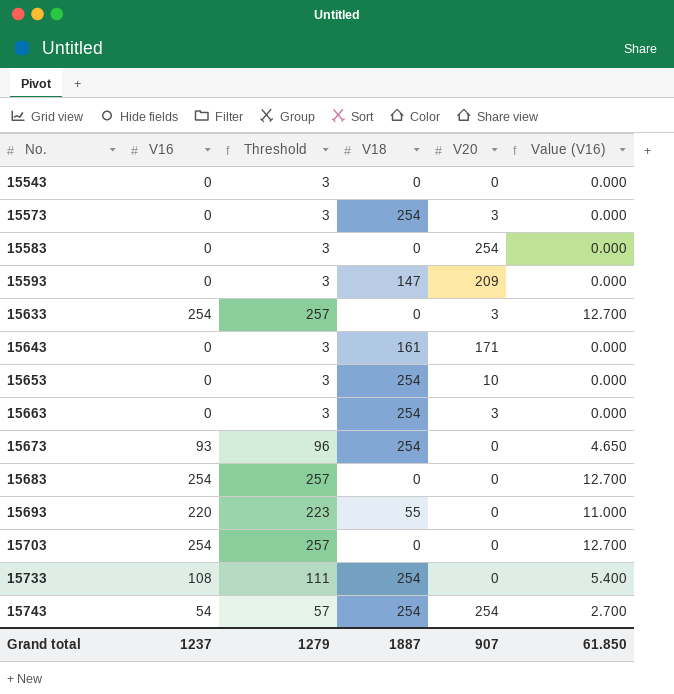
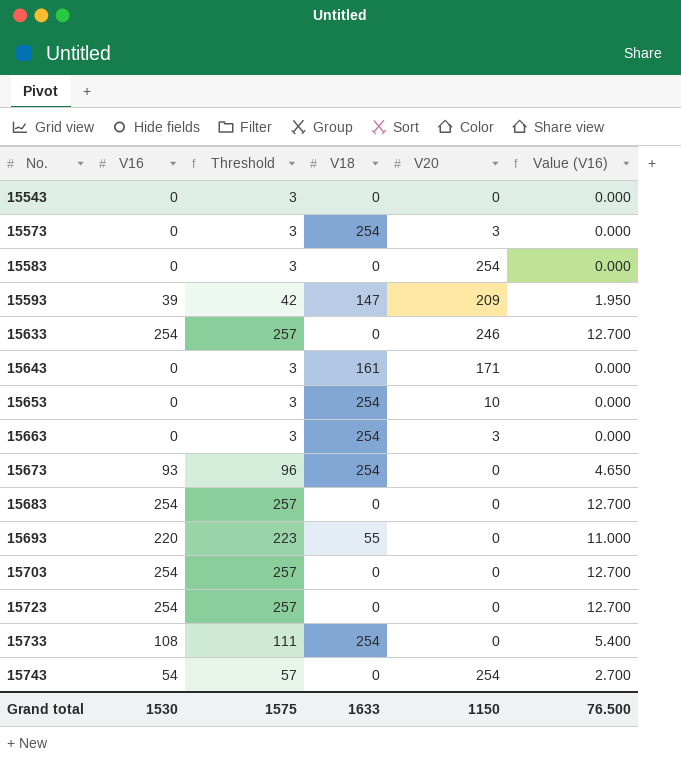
15593 | V16: 0 -> 39
15593 | Threshold: 3 -> 42
15593 | Value (V16): 0.000 -> 1.950
15633 | V20: 3 -> 246
row 15723: none -> 254 | 257 | 0 | 0 | 12.700
15743 | V18: 254 -> 0
Grand total | V16: 1237 -> 1530
Grand total | Threshold: 1279 -> 1575
Grand total | V18: 1887 -> 1633
Grand total | V20: 907 -> 1150
Grand total | Value (V16): 61.850 -> 76.500

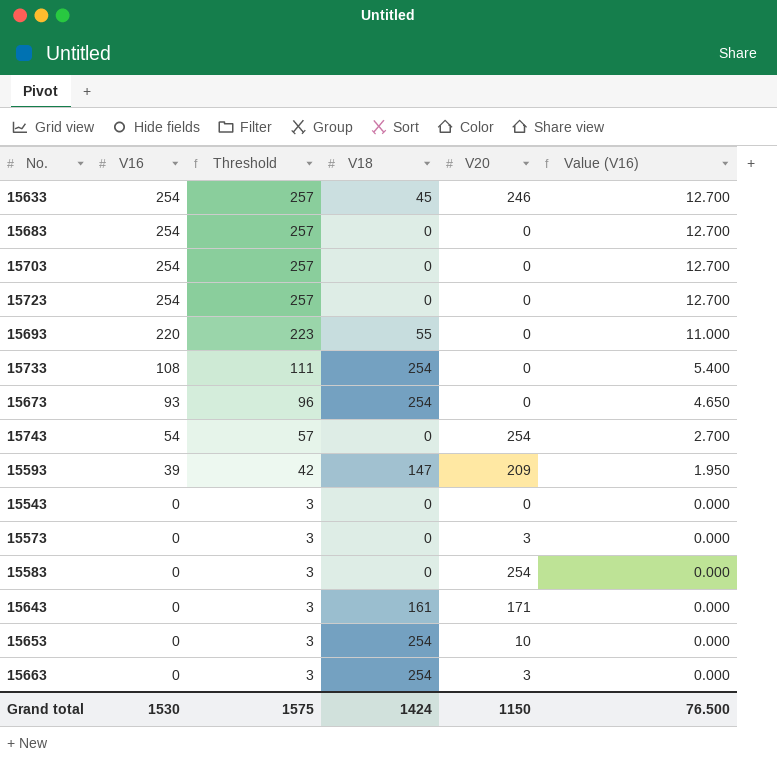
row order: No. ascending -> V16 descending
15633 | V18: 0 -> 45
15573 | V18: 254 -> 0
Grand total | V18: 1633 -> 1424

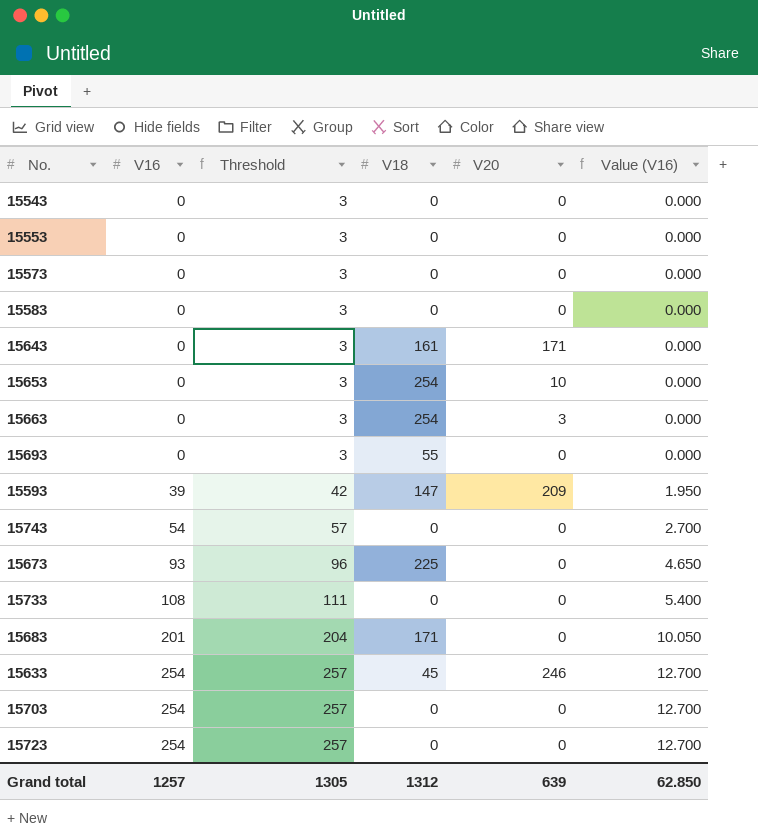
row order: V16 descending -> V16 ascending
row 15553: none -> 0 | 3 | 0 | 0 | 0.000
15573 | V20: 3 -> 0
15583 | V20: 254 -> 0
15693 | V16: 220 -> 0
15693 | Threshold: 223 -> 3
15693 | Value (V16): 11.000 -> 0.000
15743 | V20: 254 -> 0
15673 | V18: 254 -> 225
15733 | V18: 254 -> 0
15683 | V16: 254 -> 201
15683 | Threshold: 257 -> 204
15683 | V18: 0 -> 171
15683 | Value (V16): 12.700 -> 10.050
Grand total | V16: 1530 -> 1257
Grand total | Threshold: 1575 -> 1305
Grand total | V18: 1424 -> 1312
Grand total | V20: 1150 -> 639
Grand total | Value (V16): 76.500 -> 62.850

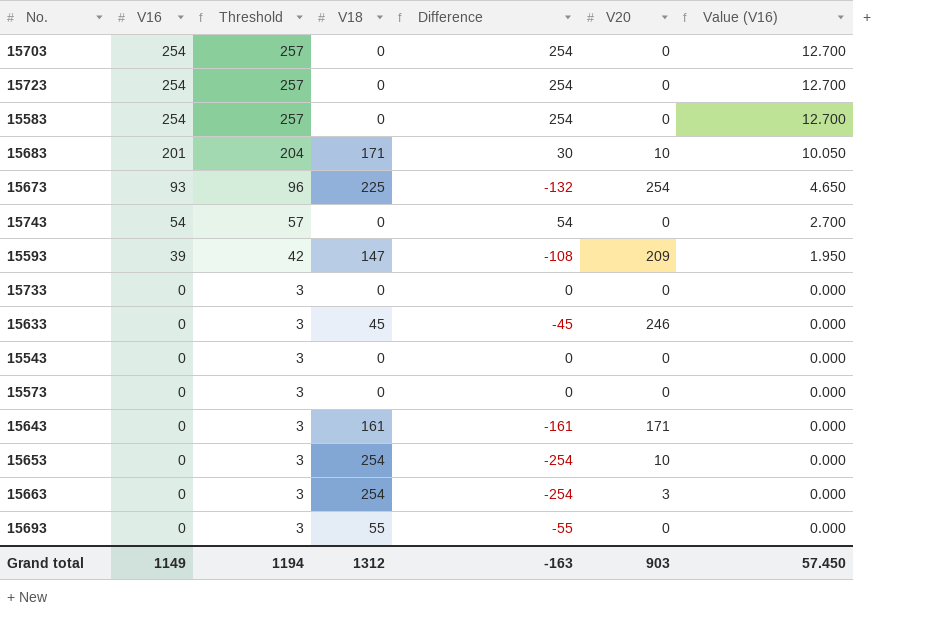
row order: V16 ascending -> V16 descending
column Difference | formula: none -> [V16] - [V18]
row 15553: 0 | 3 | 0 | 0 | 0.000 -> none
15583 | V16: 0 -> 254
15583 | Threshold: 3 -> 257
15583 | Value (V16): 0.000 -> 12.700
15683 | V20: 0 -> 10
15673 | V20: 0 -> 254
15733 | V16: 108 -> 0
15733 | Threshold: 111 -> 3
15733 | Value (V16): 5.400 -> 0.000
15633 | V16: 254 -> 0
15633 | Threshold: 257 -> 3
15633 | Value (V16): 12.700 -> 0.000
Grand total | V16: 1257 -> 1149
Grand total | Threshold: 1305 -> 1194
Grand total | V20: 639 -> 903
Grand total | Value (V16): 62.850 -> 57.450

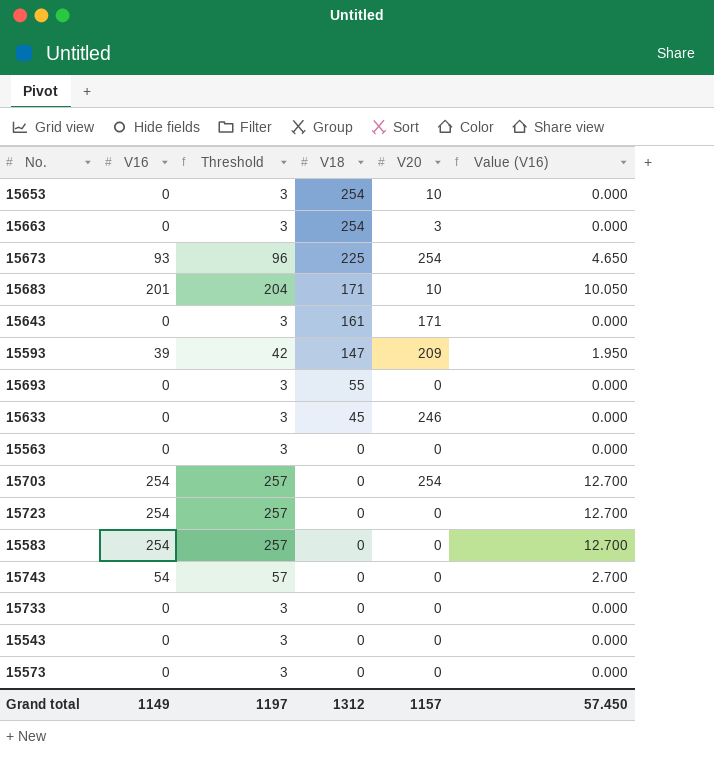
row order: V16 descending -> V18 descending
column Difference | formula: [V16] - [V18] -> none
row 15563: none -> 0 | 3 | 0 | 0 | 0.000
15703 | V20: 0 -> 254
Grand total | Threshold: 1194 -> 1197
Grand total | V20: 903 -> 1157

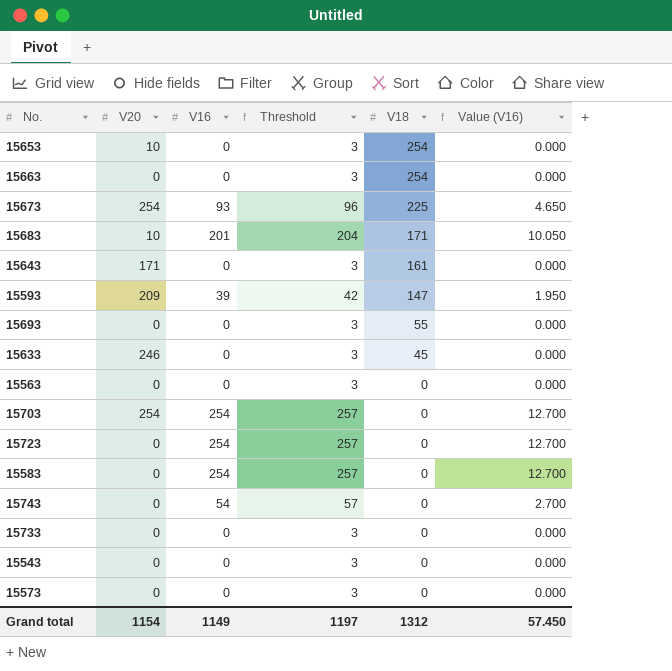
column V20 | position: 5 -> 2
15663 | V20: 3 -> 0
Grand total | V20: 1157 -> 1154

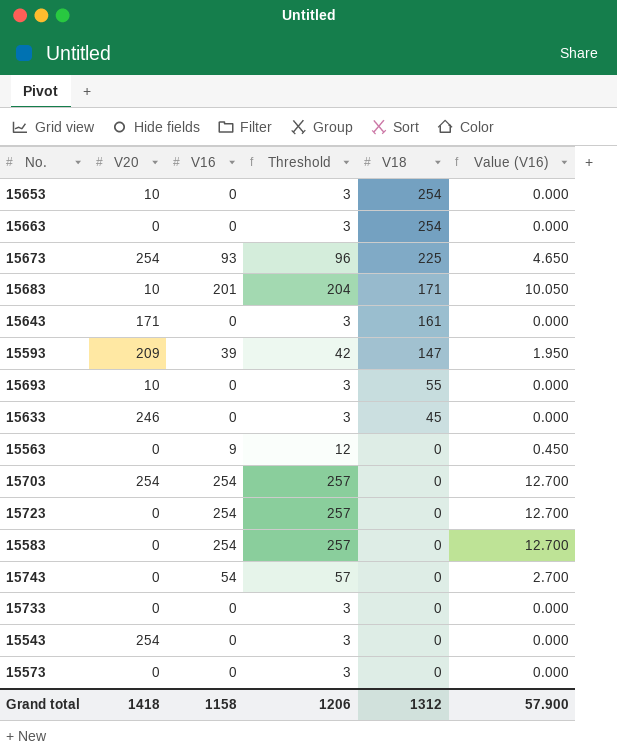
15693 | V20: 0 -> 10
15563 | V16: 0 -> 9
15563 | Threshold: 3 -> 12
15563 | Value (V16): 0.000 -> 0.450
15543 | V20: 0 -> 254
Grand total | V20: 1154 -> 1418
Grand total | V16: 1149 -> 1158
Grand total | Threshold: 1197 -> 1206
Grand total | Value (V16): 57.450 -> 57.900

